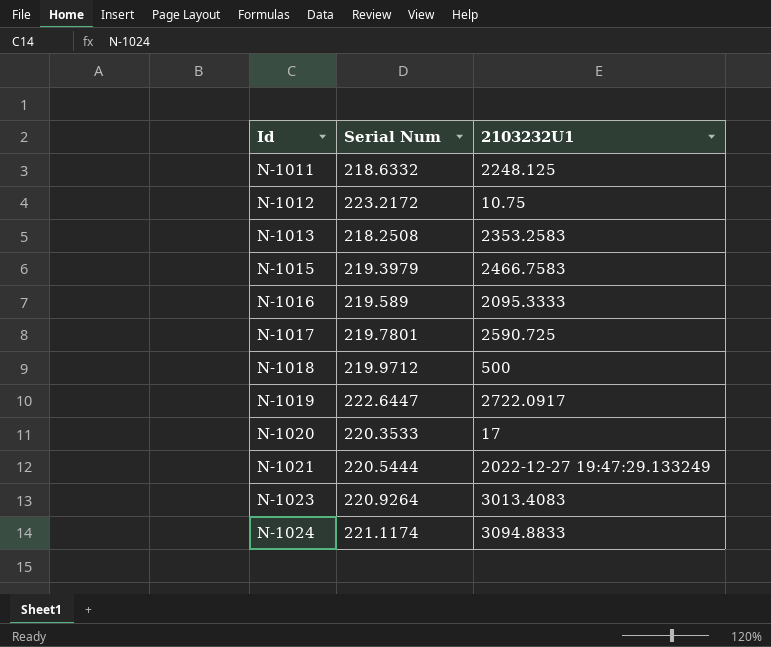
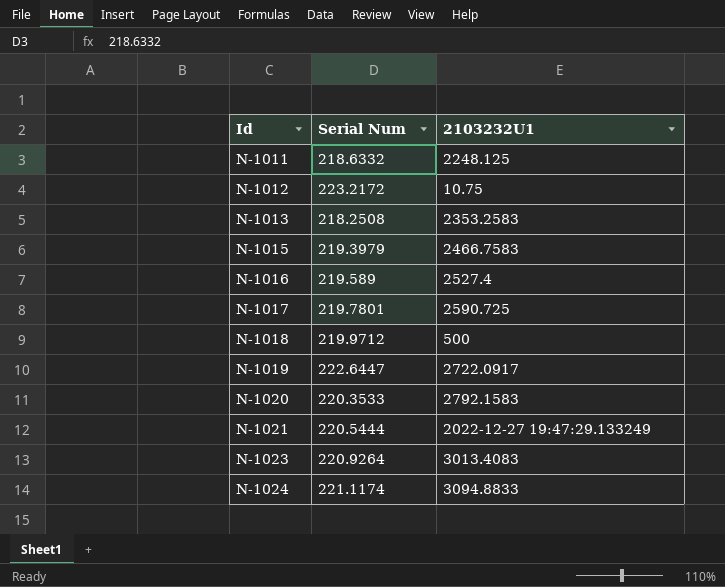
N-1016 | 2103232U1: 2095.3333 -> 2527.4
N-1020 | 2103232U1: 17 -> 2792.1583

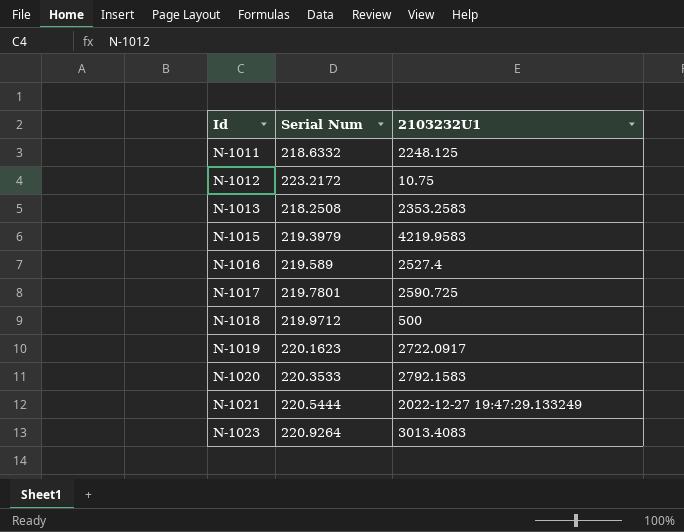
row N-1024: 221.1174 | 3094.8833 -> none
N-1015 | 2103232U1: 2466.7583 -> 4219.9583
N-1019 | Serial Num: 222.6447 -> 220.1623

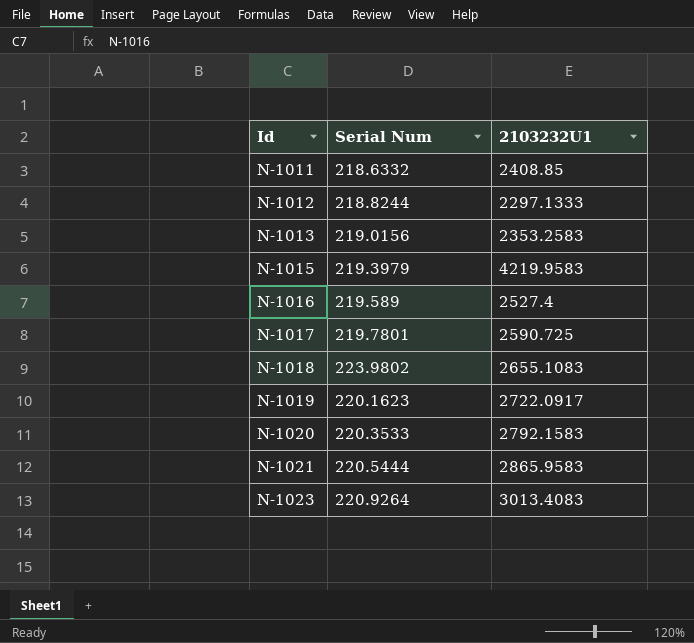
N-1011 | 2103232U1: 2248.125 -> 2408.85
N-1012 | Serial Num: 223.2172 -> 218.8244
N-1012 | 2103232U1: 10.75 -> 2297.1333
N-1013 | Serial Num: 218.2508 -> 219.0156
N-1018 | Serial Num: 219.9712 -> 223.9802
N-1018 | 2103232U1: 500 -> 2655.1083
N-1021 | 2103232U1: 2022-12-27 19:47:29.133249 -> 2865.9583

